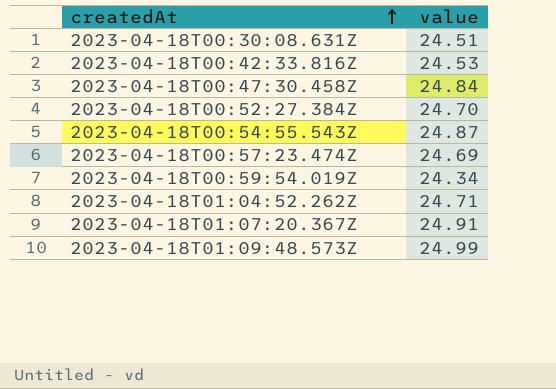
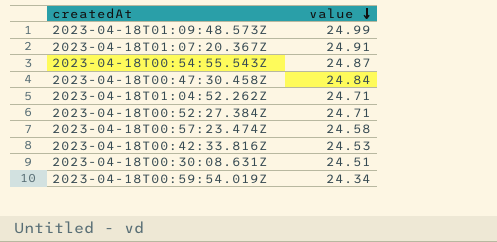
row order: createdAt ascending -> value descending
2023-04-18T00:52:27.384Z | value: 24.70 -> 24.71
2023-04-18T00:57:23.474Z | value: 24.69 -> 24.58

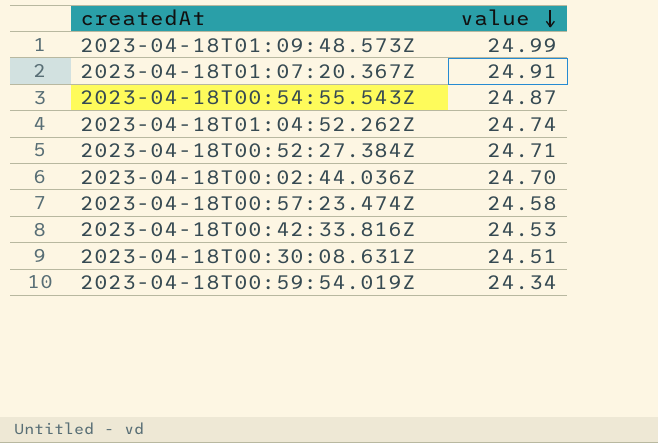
row 2023-04-18T00:47:30.458Z: 24.84 -> none
2023-04-18T01:04:52.262Z | value: 24.71 -> 24.74
row 2023-04-18T00:02:44.036Z: none -> 24.70

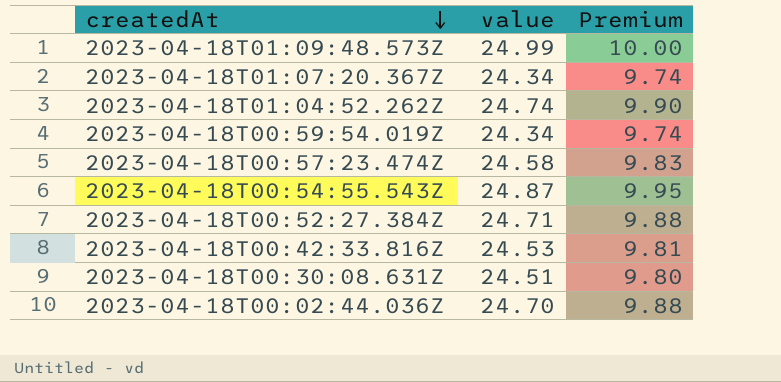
row order: value descending -> createdAt descending
column Premium | formula: none -> [value] * 0.4
2023-04-18T01:07:20.367Z | value: 24.91 -> 24.34

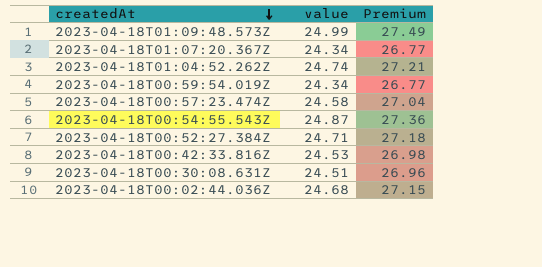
column Premium | formula: [value] * 0.4 -> [value] * 1.1
2023-04-18T00:02:44.036Z | value: 24.70 -> 24.68

